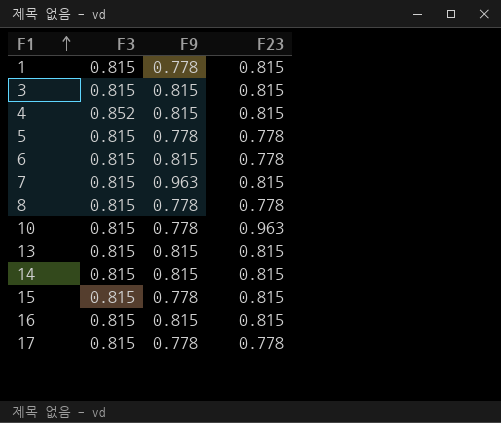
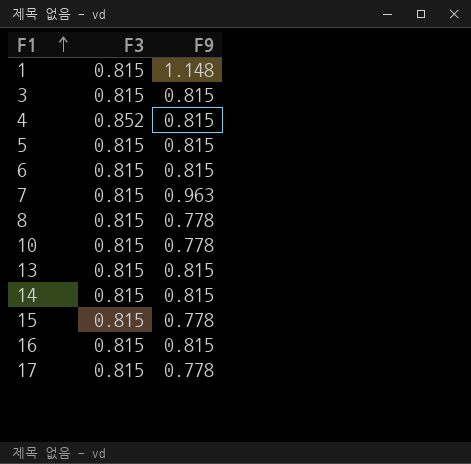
column F23 | position: 4 -> none
1 | F9: 0.778 -> 1.148
5 | F9: 0.778 -> 0.815

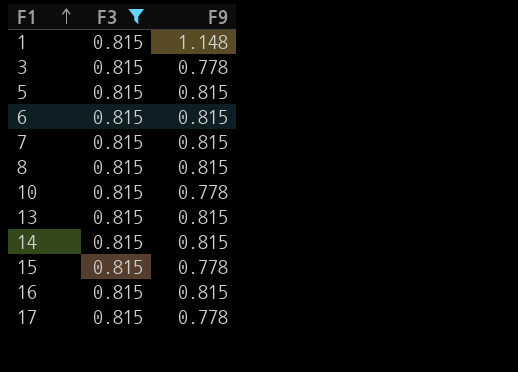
filter: none -> F3 = 0.815
3 | F9: 0.815 -> 0.778
7 | F9: 0.963 -> 0.815
8 | F9: 0.778 -> 0.815

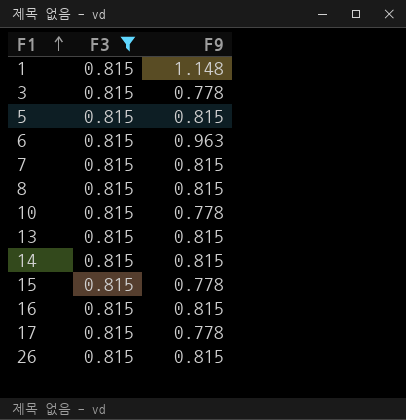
6 | F9: 0.815 -> 0.963
row 26: none -> 0.815 | 0.815

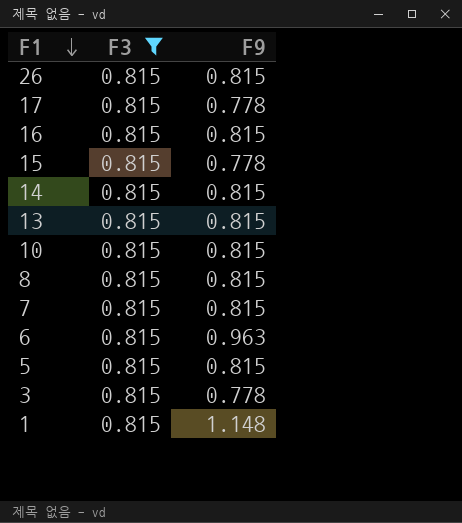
row order: F1 ascending -> F1 descending
10 | F9: 0.778 -> 0.815

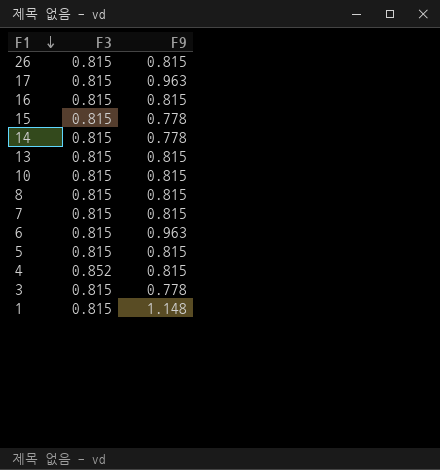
filter: F3 = 0.815 -> none
17 | F9: 0.778 -> 0.963
14 | F9: 0.815 -> 0.778

